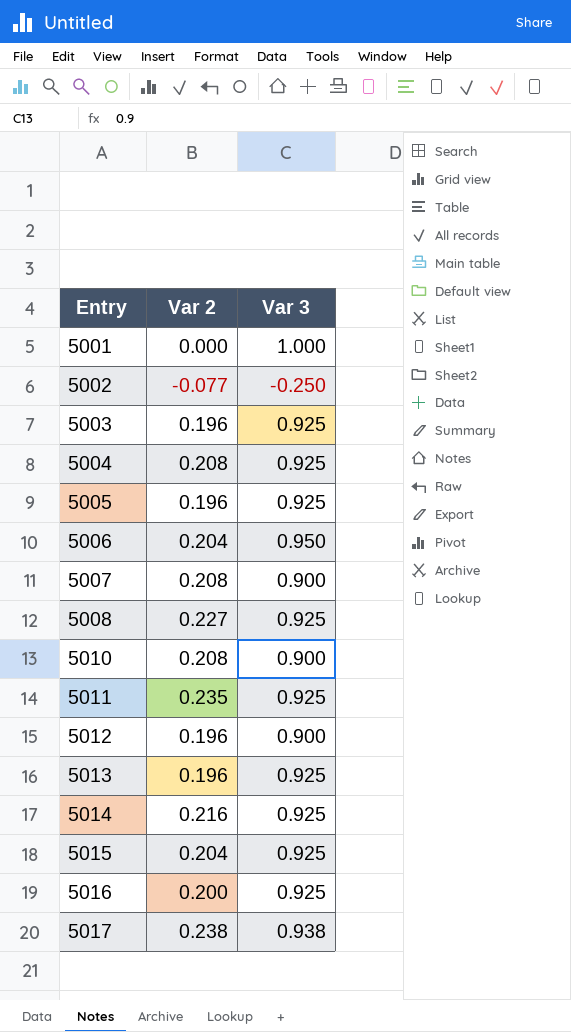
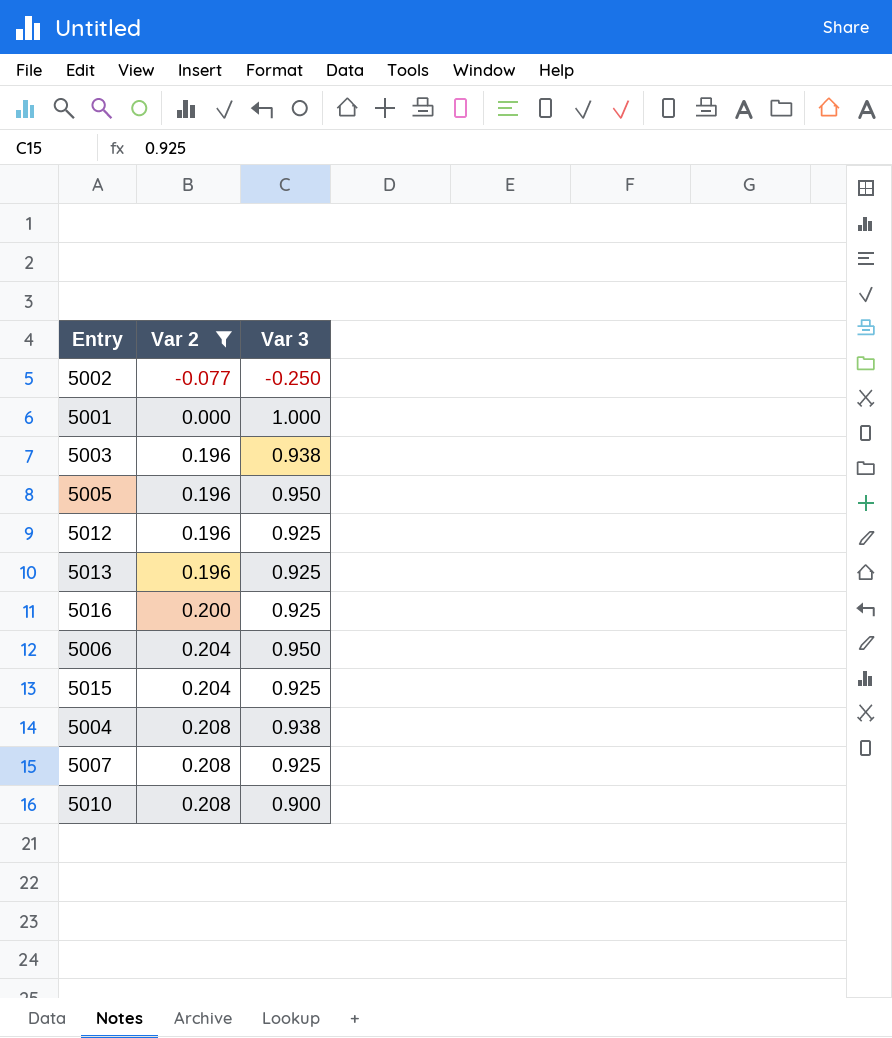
filter: none -> Var 2 <= 0.208
row order: Entry ascending -> Var 2 ascending
5003 | Var 3: 0.925 -> 0.938
5005 | Var 3: 0.925 -> 0.950
5012 | Var 3: 0.900 -> 0.925
5004 | Var 3: 0.925 -> 0.938
5007 | Var 3: 0.900 -> 0.925

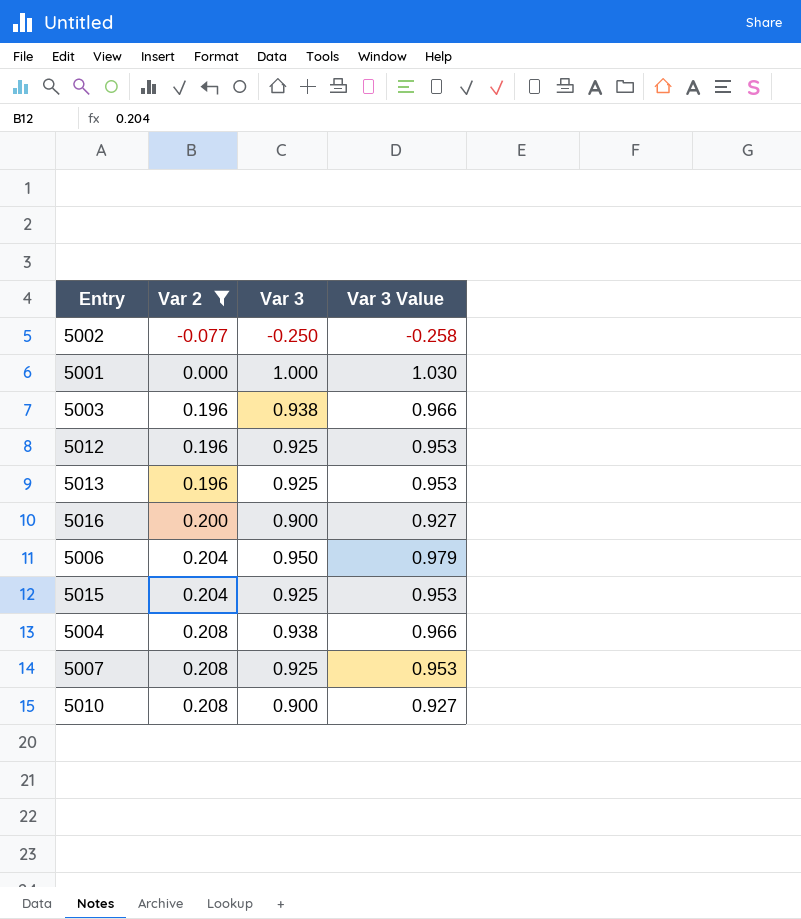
column Var 3 Value | formula: none -> [Var 3] * 1.03
row 5005: 0.196 | 0.950 -> none
5016 | Var 3: 0.925 -> 0.900

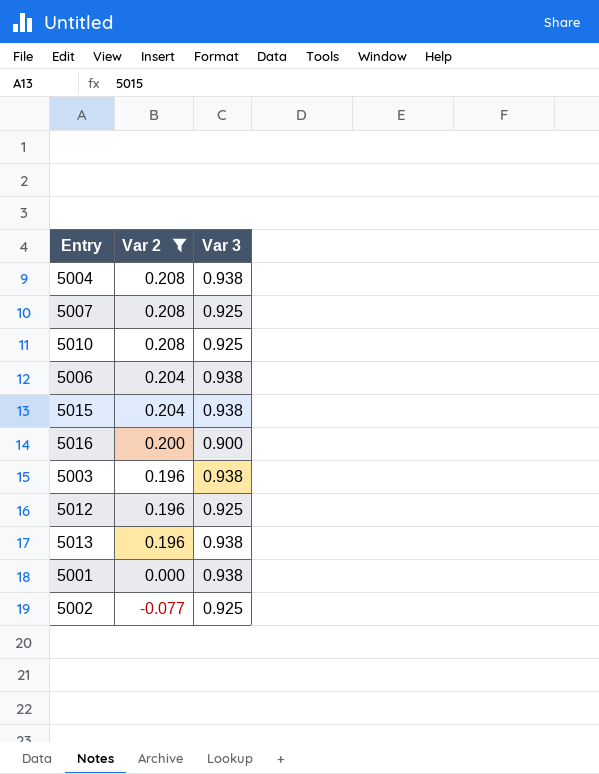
row order: Var 2 ascending -> Var 2 descending
column Var 3 Value | formula: [Var 3] * 1.03 -> none
5010 | Var 3: 0.900 -> 0.925
5006 | Var 3: 0.950 -> 0.938
5015 | Var 3: 0.925 -> 0.938
5013 | Var 3: 0.925 -> 0.938
5001 | Var 3: 1.000 -> 0.938
5002 | Var 3: -0.250 -> 0.925

